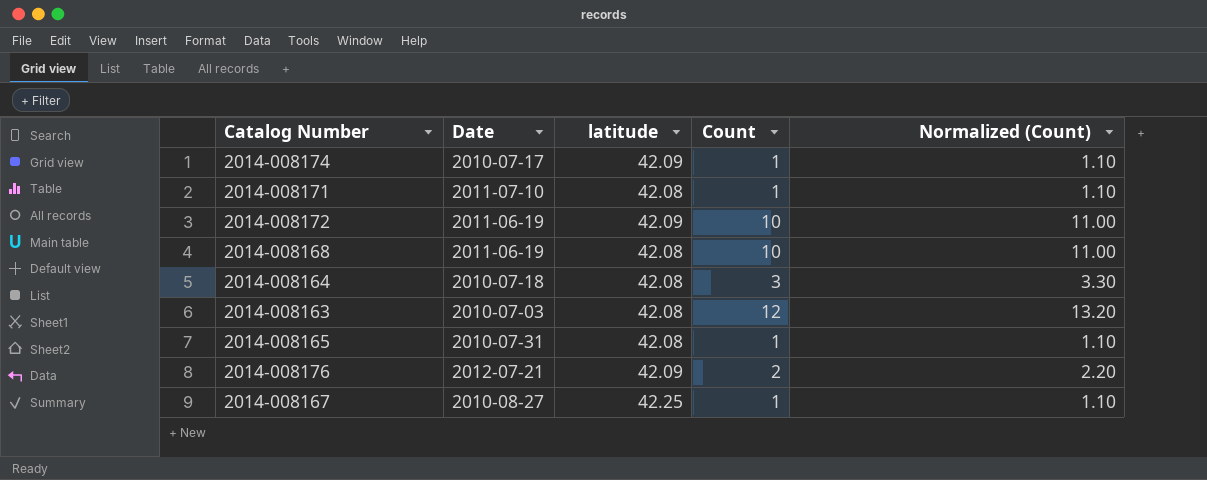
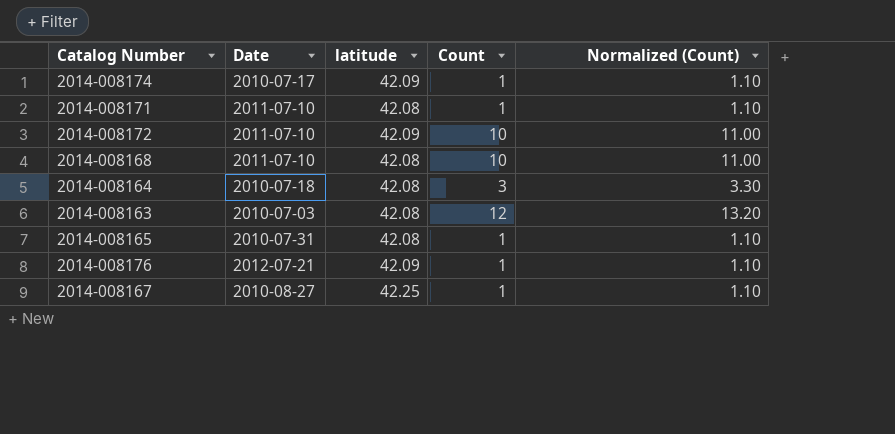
2014-008172 | Date: 2011-06-19 -> 2011-07-10
2014-008168 | Date: 2011-06-19 -> 2011-07-10
2014-008176 | Count: 2 -> 1
2014-008176 | Normalized (Count): 2.20 -> 1.10

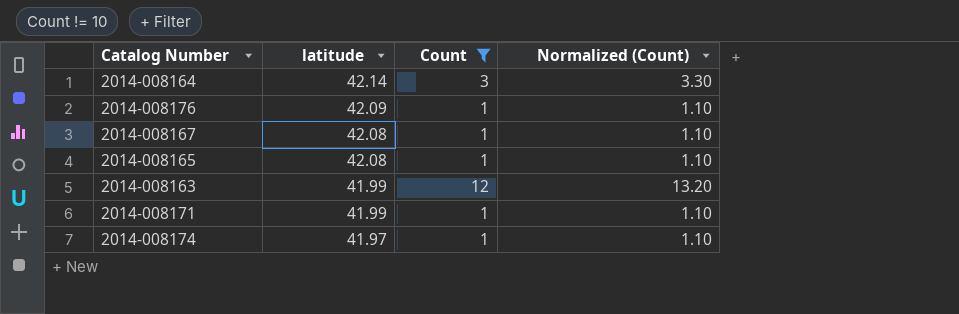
filter: none -> Count != 10
row order: none -> latitude descending
column Date | position: 2 -> none
2014-008164 | latitude: 42.08 -> 42.14
2014-008167 | latitude: 42.25 -> 42.08
2014-008163 | latitude: 42.08 -> 41.99
2014-008171 | latitude: 42.08 -> 41.99
2014-008174 | latitude: 42.09 -> 41.97

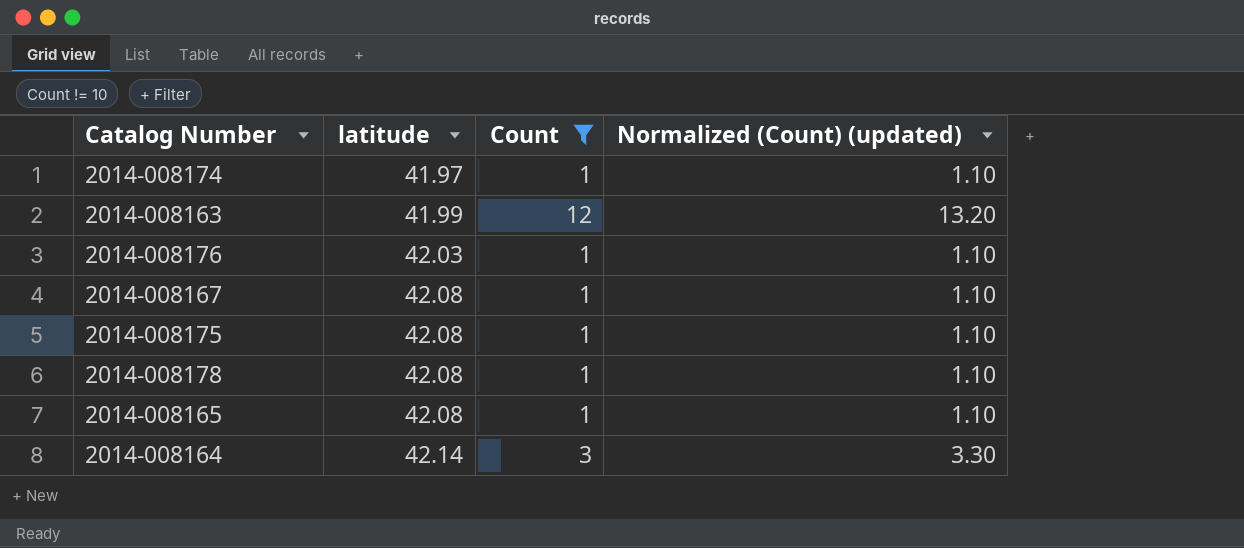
row order: latitude descending -> latitude ascending
column name: Normalized (Count) -> Normalized (Count) (updated)
row 2014-008171: 41.99 | 1 | 1.10 -> none
2014-008176 | latitude: 42.09 -> 42.03
row 2014-008175: none -> 42.08 | 1 | 1.10
row 2014-008178: none -> 42.08 | 1 | 1.10

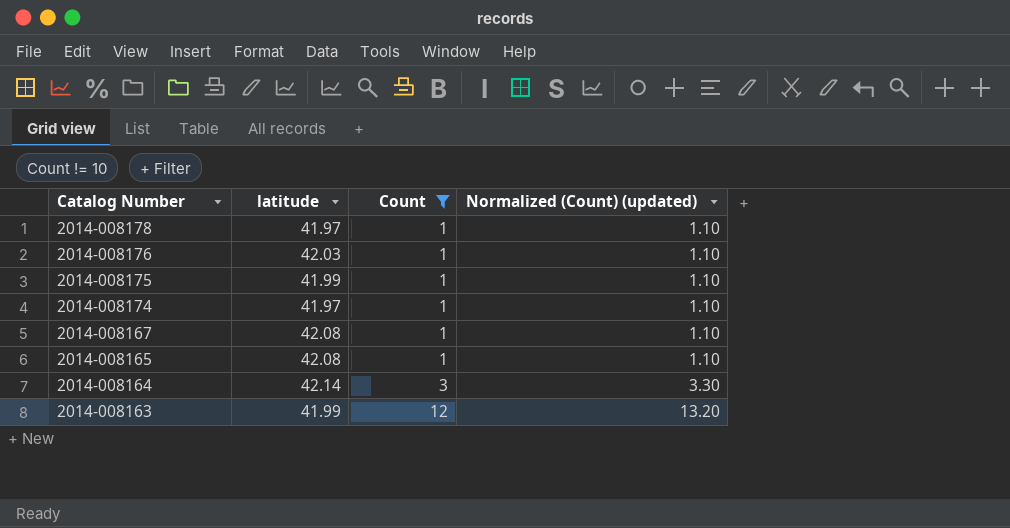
row order: latitude ascending -> Catalog Number descending
2014-008178 | latitude: 42.08 -> 41.97
2014-008175 | latitude: 42.08 -> 41.99

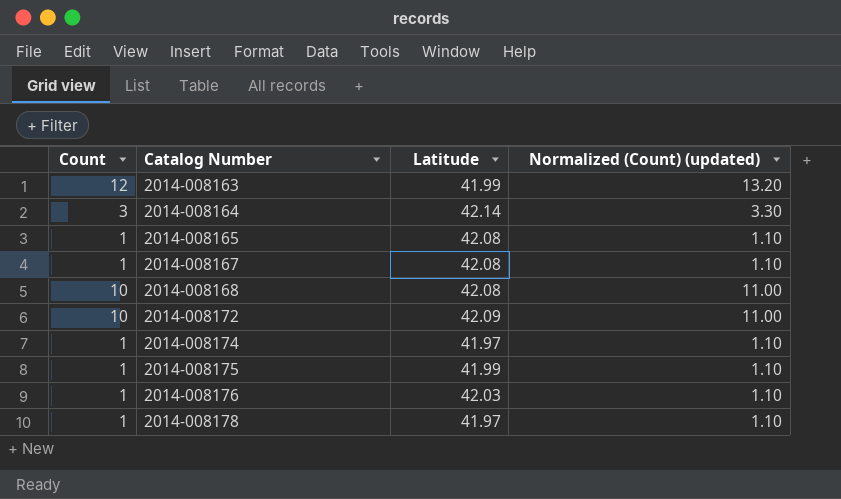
filter: Count != 10 -> none
row order: Catalog Number descending -> Catalog Number ascending
column Count | position: 3 -> 1
column name: latitude -> Latitude

